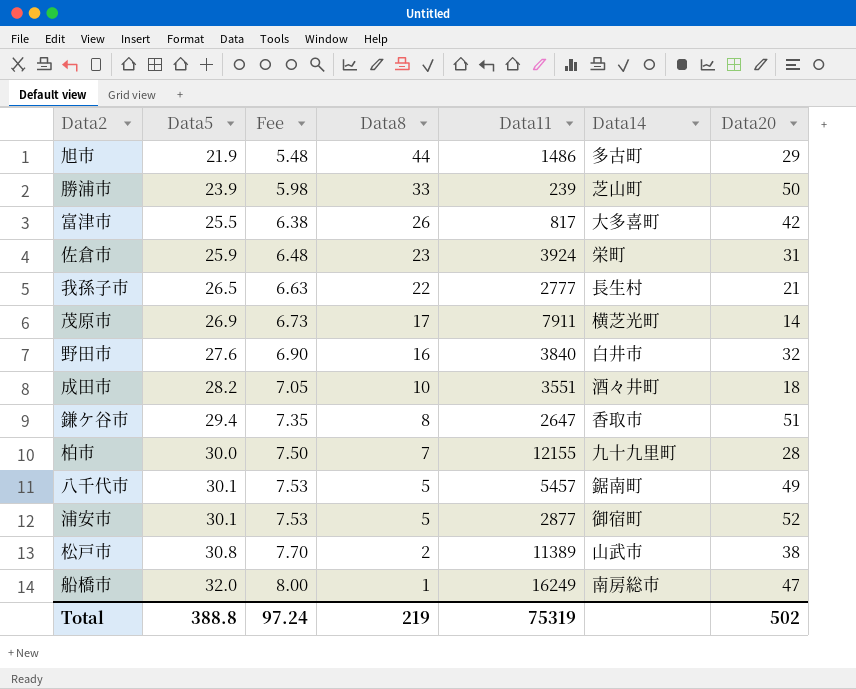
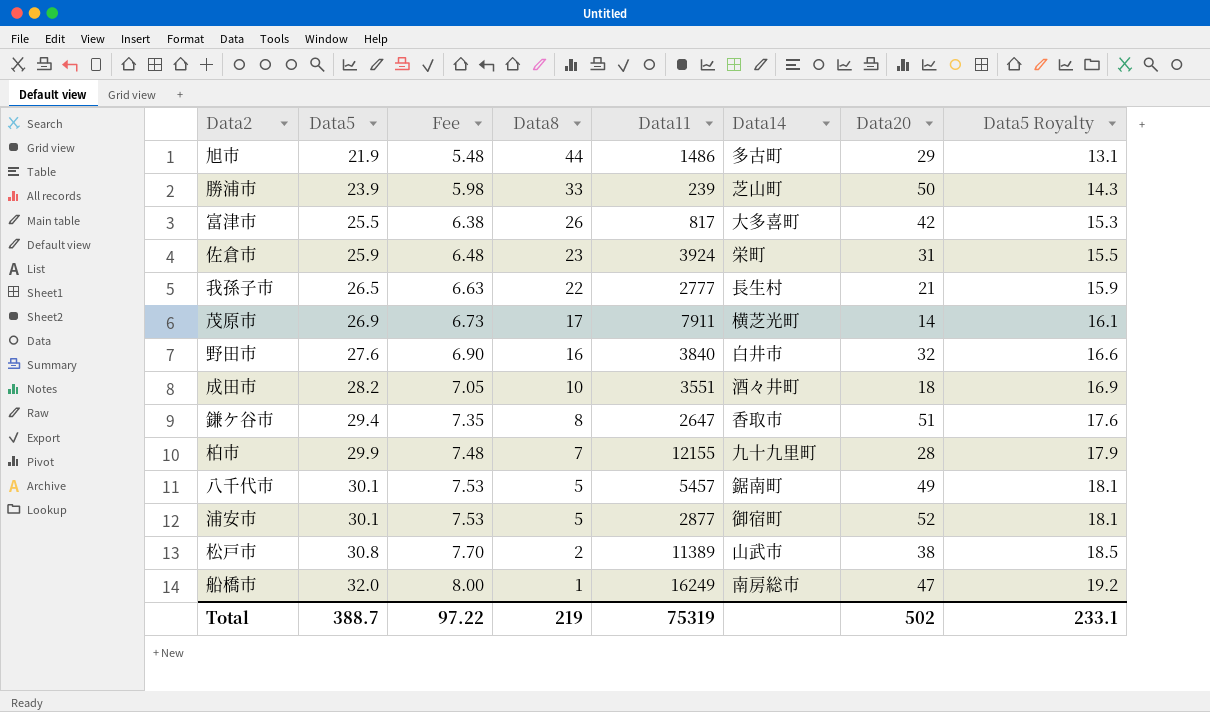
column Data5 Royalty | formula: none -> [Data5] * 0.6
柏市 | Data5: 30.0 -> 29.9
柏市 | Fee: 7.50 -> 7.48
Total | Data5: 388.8 -> 388.7
Total | Fee: 97.24 -> 97.22

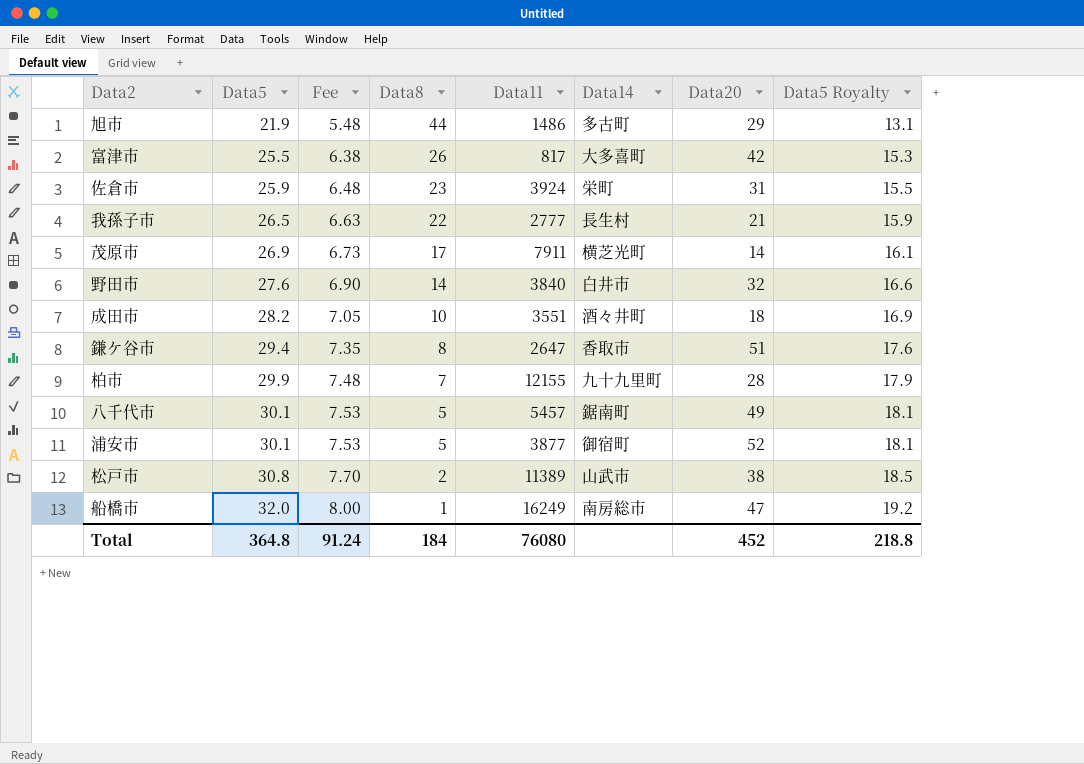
row 勝浦市: 23.9 | 5.98 | 33 | 239 | 芝山町 | 50 | 14.3 -> none
野田市 | Data8: 16 -> 14
浦安市 | Data11: 2877 -> 3877
Total | Data5: 388.7 -> 364.8
Total | Fee: 97.22 -> 91.24
Total | Data8: 219 -> 184
Total | Data11: 75319 -> 76080
Total | Data20: 502 -> 452
Total | Data5 Royalty: 233.1 -> 218.8

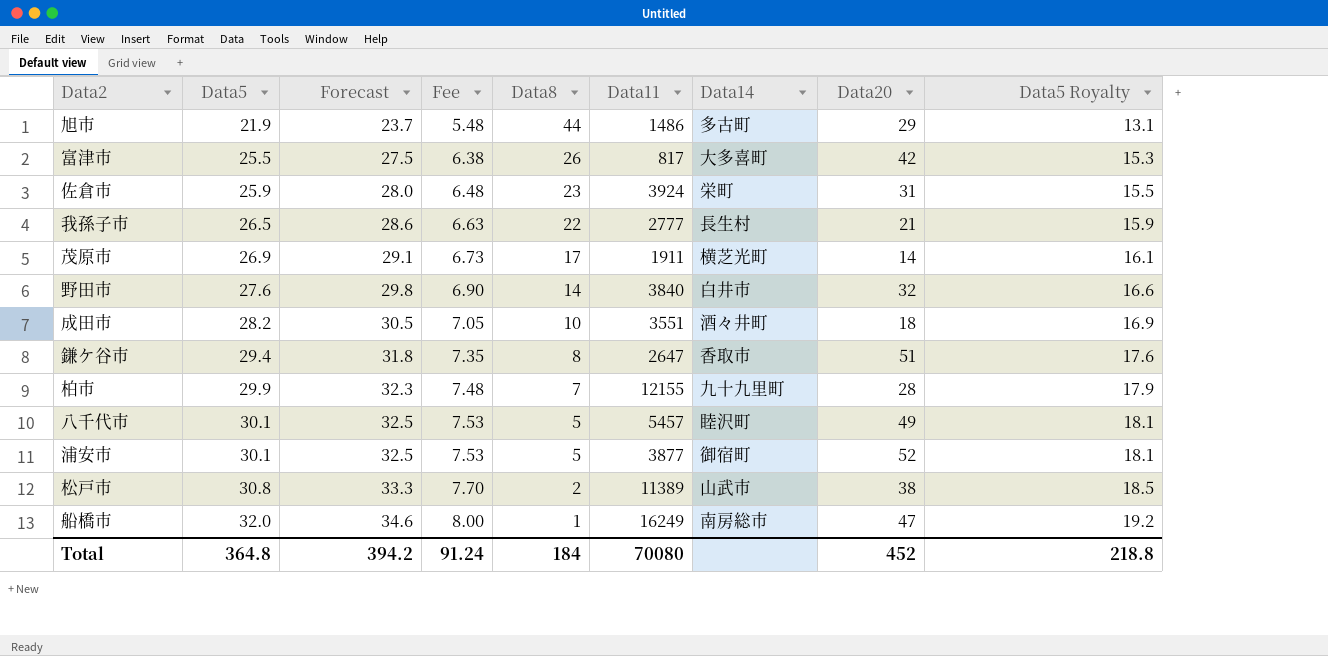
column Forecast | formula: none -> [Data5] * 1.08
茂原市 | Data11: 7911 -> 1911
八千代市 | Data14: 鋸南町 -> 睦沢町
Total | Data11: 76080 -> 70080

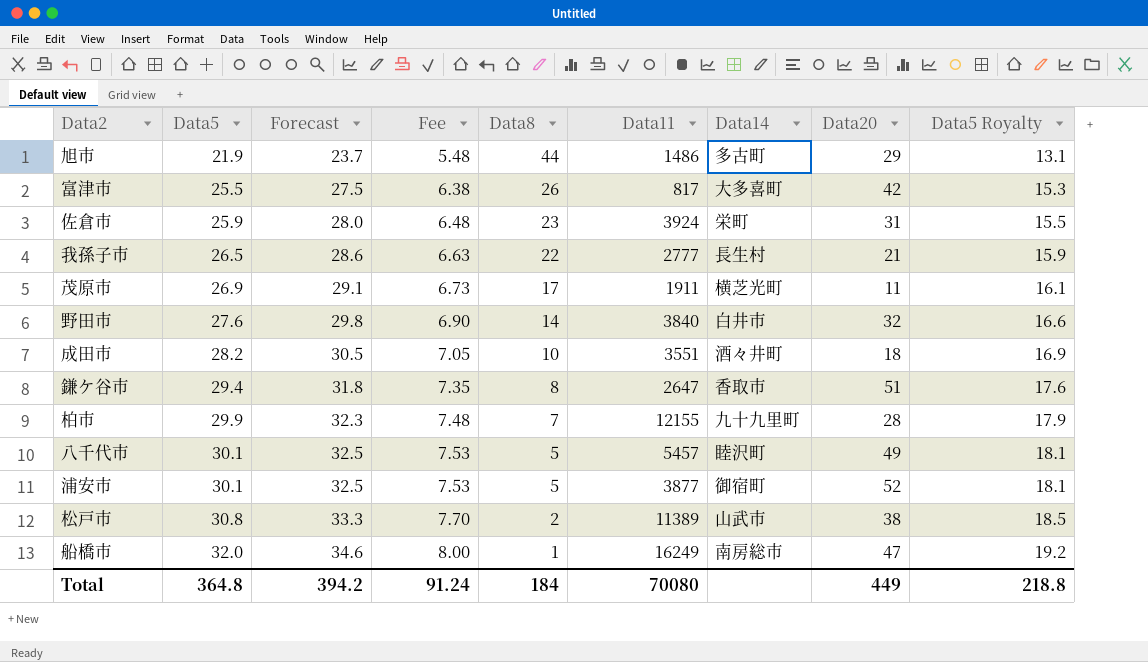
茂原市 | Data20: 14 -> 11
Total | Data20: 452 -> 449

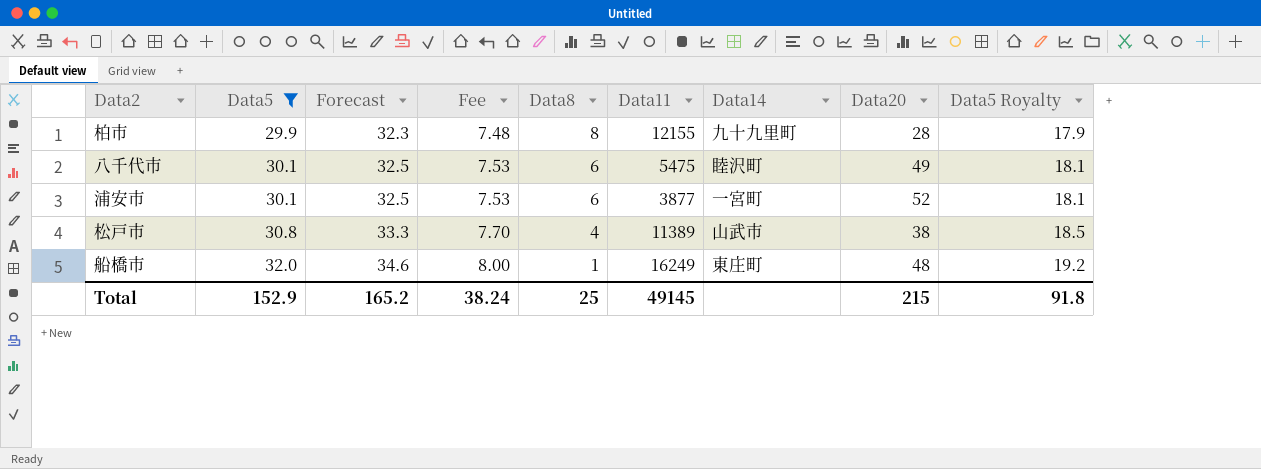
filter: none -> Data5 >= 29.9
柏市 | Data8: 7 -> 8
八千代市 | Data8: 5 -> 6
八千代市 | Data11: 5457 -> 5475
浦安市 | Data8: 5 -> 6
浦安市 | Data14: 御宿町 -> 一宮町
松戸市 | Data8: 2 -> 4
船橋市 | Data14: 南房総市 -> 東庄町
船橋市 | Data20: 47 -> 48
Total | Data5: 364.8 -> 152.9
Total | Forecast: 394.2 -> 165.2
Total | Fee: 91.24 -> 38.24
Total | Data8: 184 -> 25
Total | Data11: 70080 -> 49145
Total | Data20: 449 -> 215
Total | Data5 Royalty: 218.8 -> 91.8

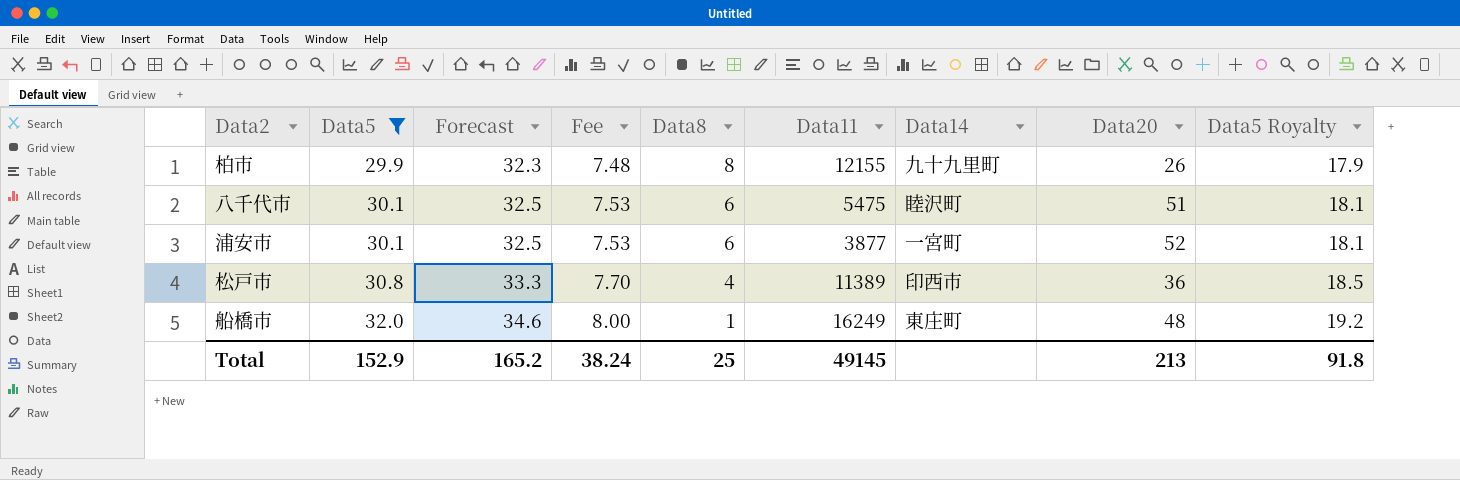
柏市 | Data20: 28 -> 26
八千代市 | Data20: 49 -> 51
松戸市 | Data14: 山武市 -> 印西市
松戸市 | Data20: 38 -> 36
Total | Data20: 215 -> 213

